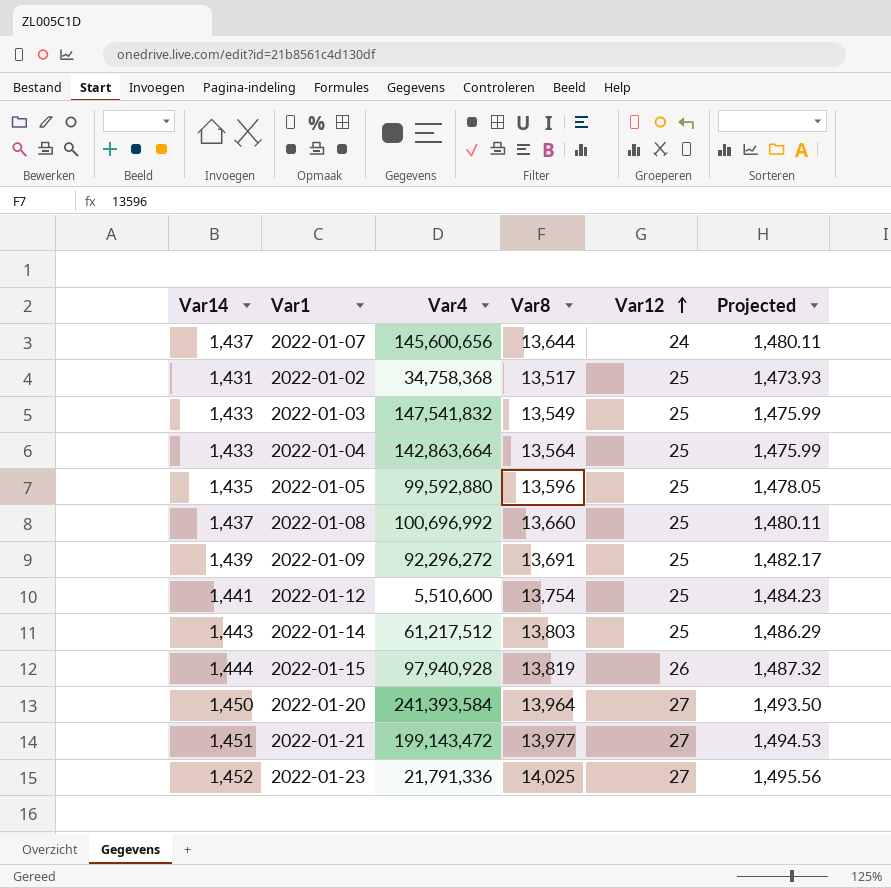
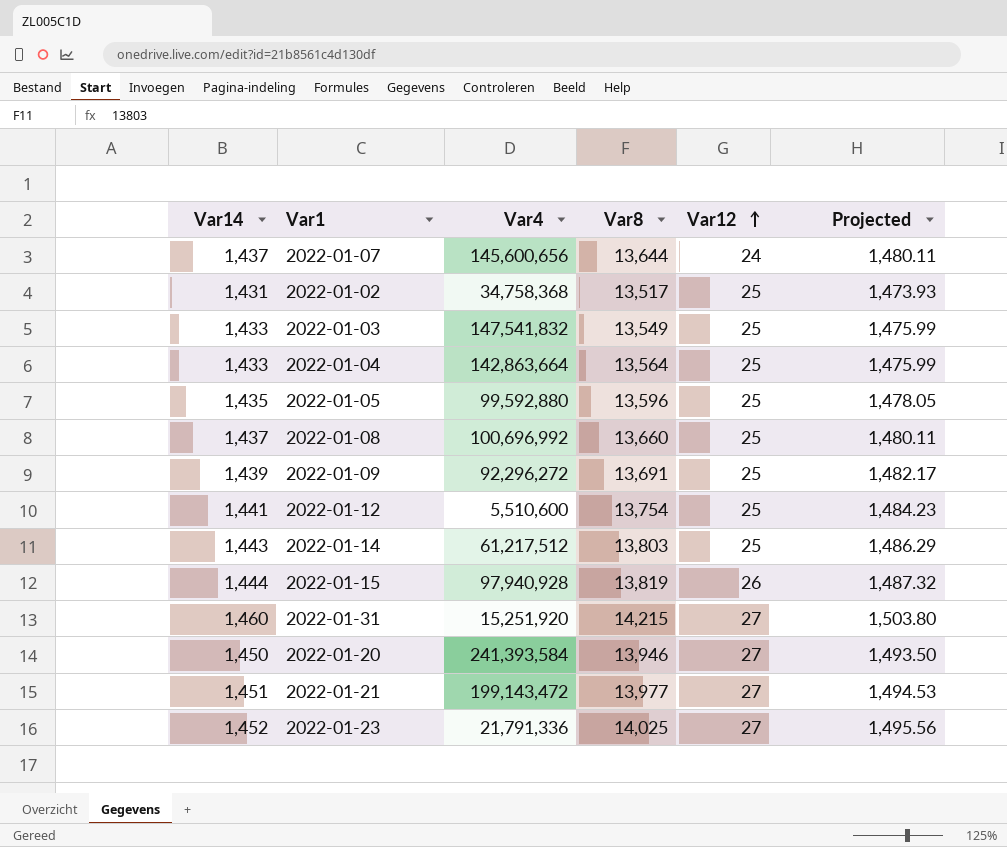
row 2022-01-31: none -> 1,460 | 15,251,920 | 14,215 | 27 | 1,503.80
2022-01-20 | Var8: 13,964 -> 13,946

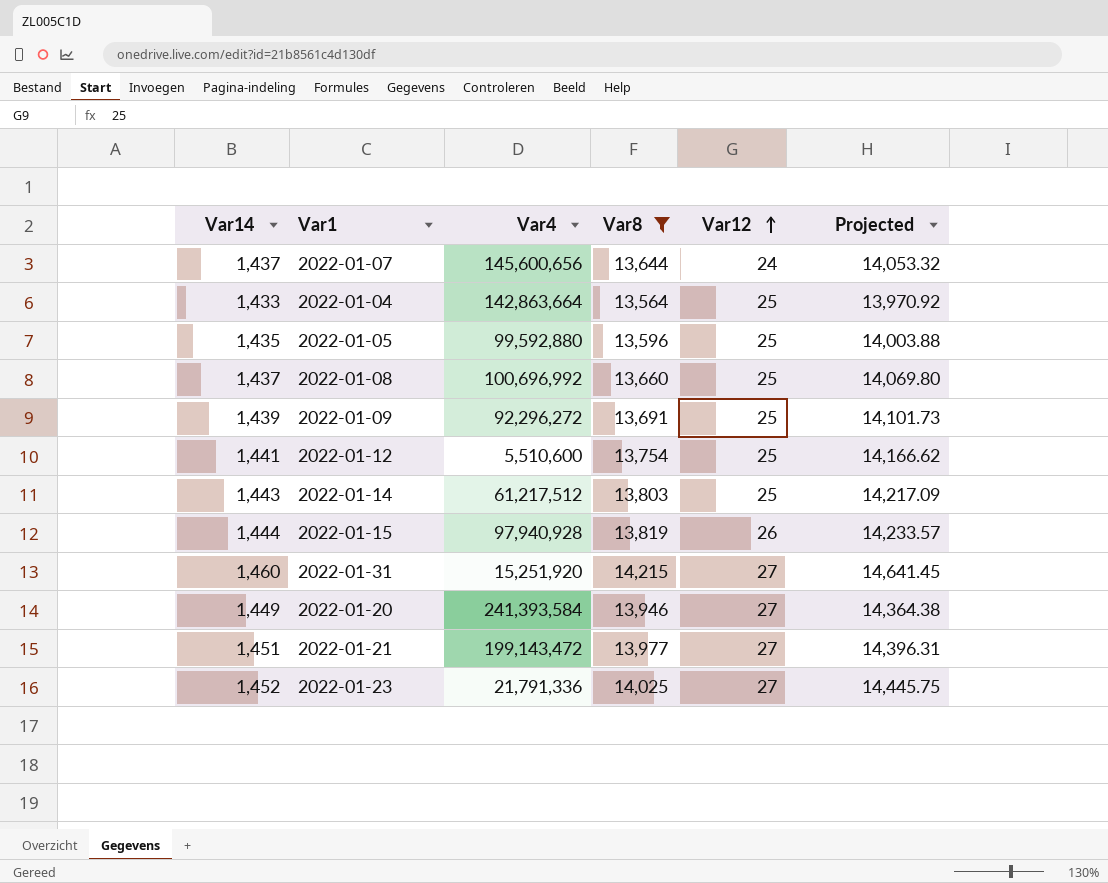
filter: none -> Var8 >= 13,564
column Projected | formula: [Var14] * 1.03 -> [Var8] * 1.03
2022-01-20 | Var14: 1,450 -> 1,449

